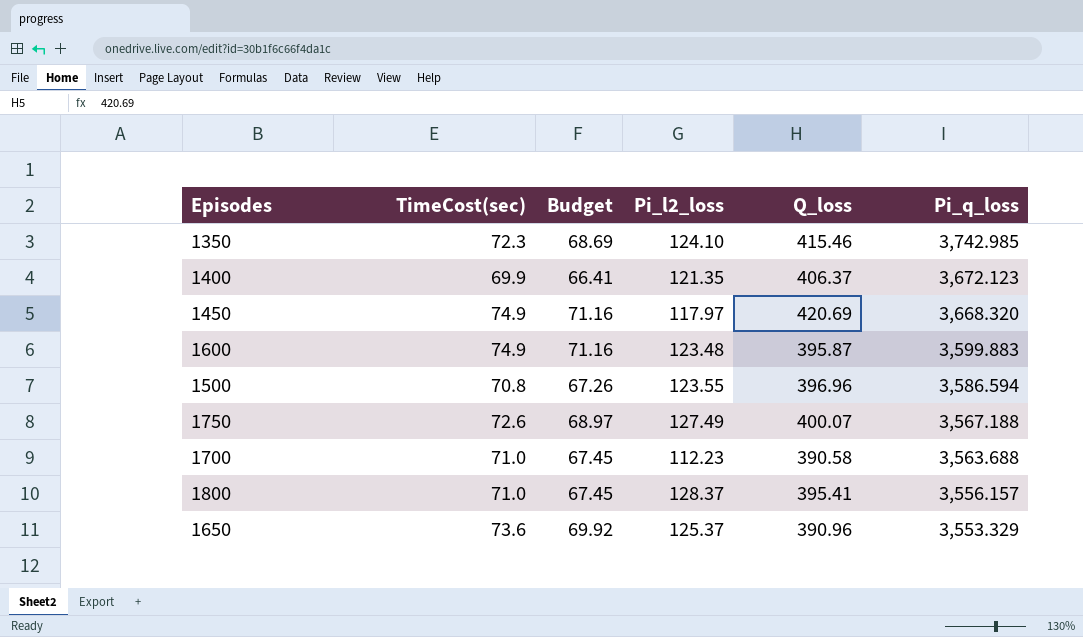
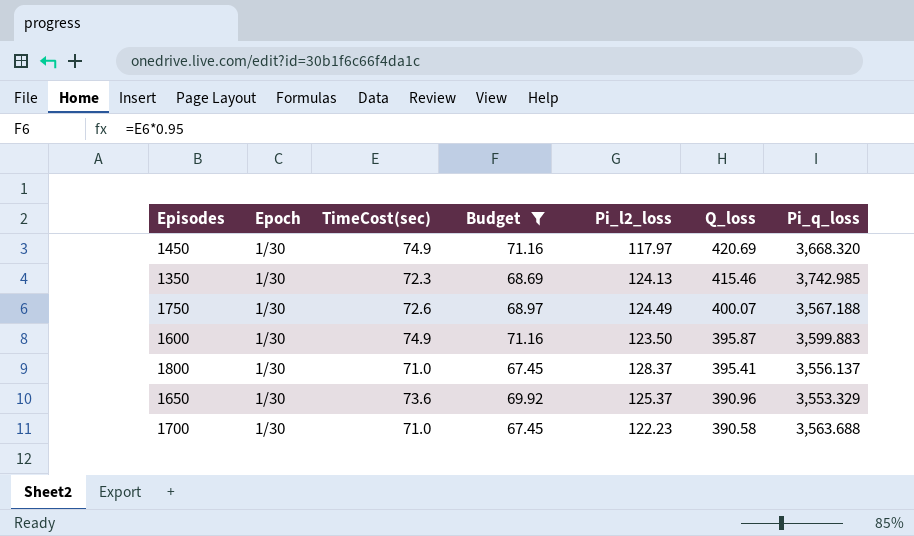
filter: none -> Budget >= 67.45
row order: Pi_q_loss descending -> Q_loss descending
column Epoch | position: none -> 2
1350 | Pi_l2_loss: 124.10 -> 124.13
1750 | Pi_l2_loss: 127.49 -> 124.49
1600 | Pi_l2_loss: 123.48 -> 123.50
1800 | Pi_q_loss: 3,556.157 -> 3,556.137
1700 | Pi_l2_loss: 112.23 -> 122.23

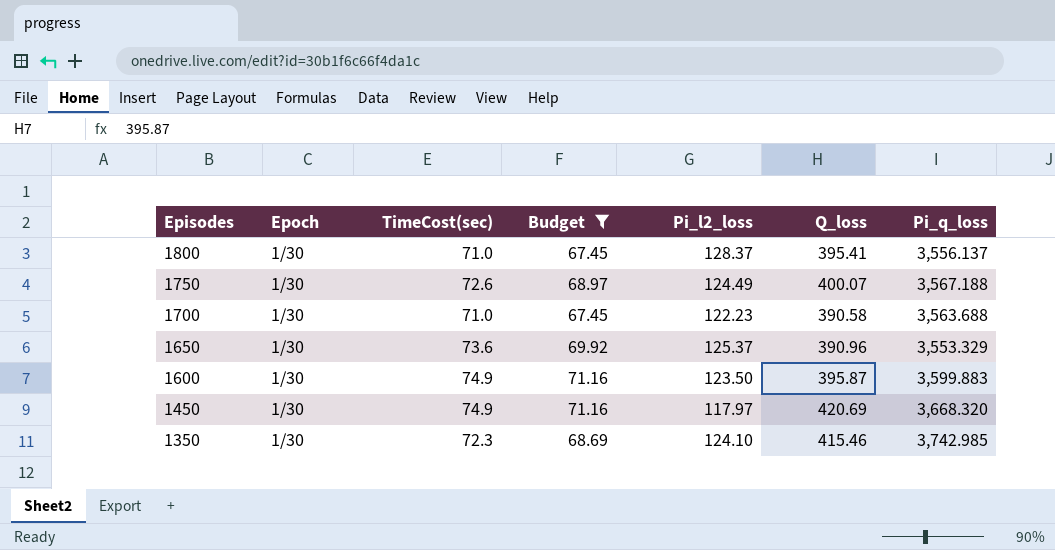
row order: Q_loss descending -> Episodes descending
1350 | Pi_l2_loss: 124.13 -> 124.10

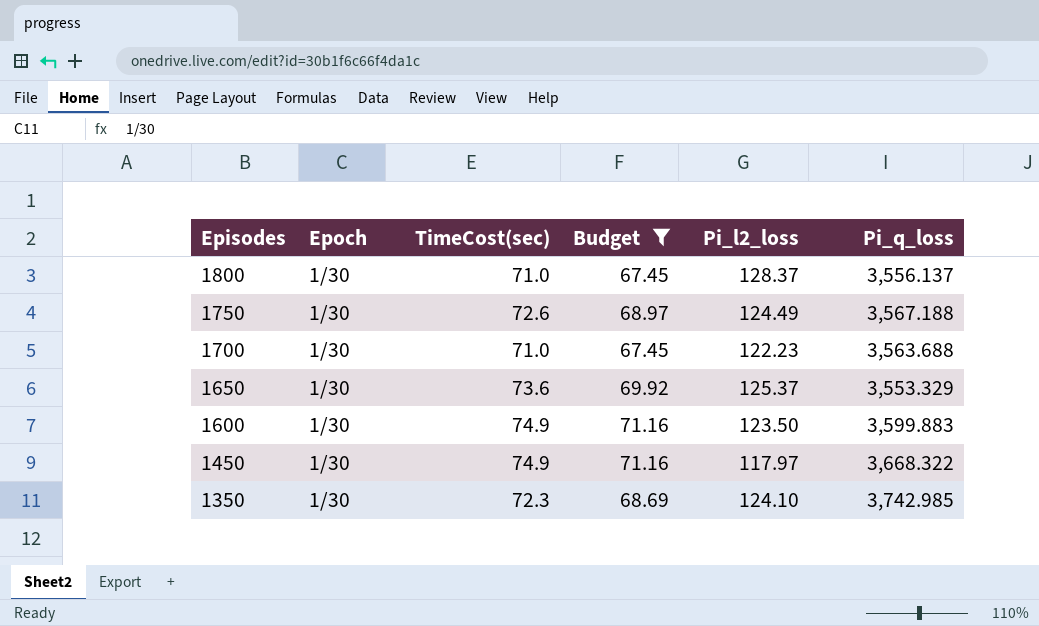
column Q_loss | position: 6 -> none
1450 | Pi_q_loss: 3,668.320 -> 3,668.322

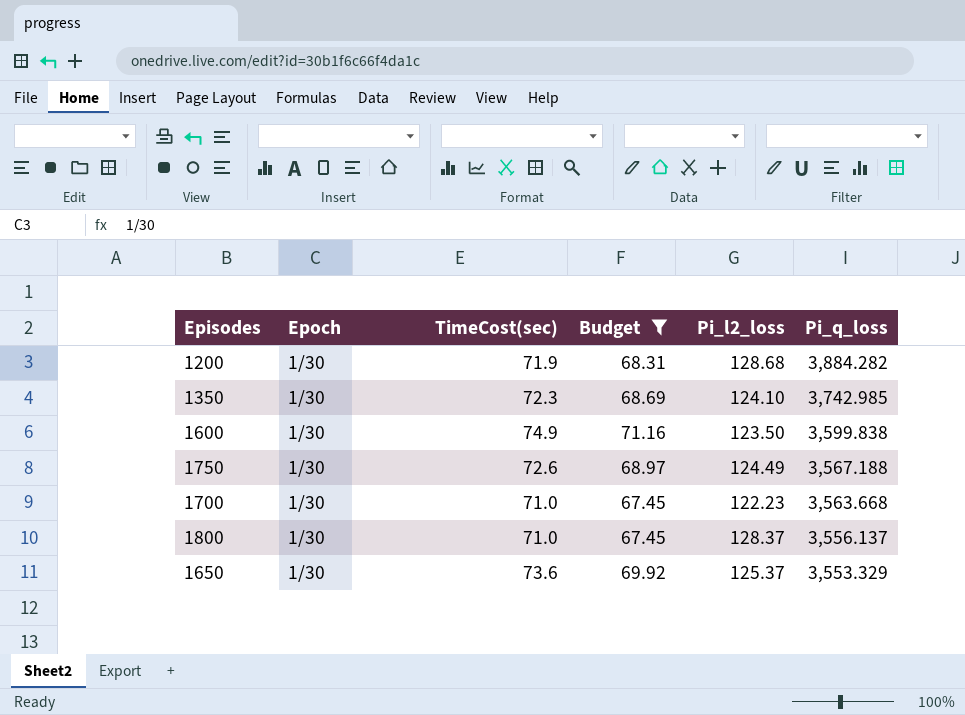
row order: Episodes descending -> Pi_q_loss descending
row 1450: 1/30 | 74.9 | 71.16 | 117.97 | 3,668.322 -> none
row 1200: none -> 1/30 | 71.9 | 68.31 | 128.68 | 3,884.282
1600 | Pi_q_loss: 3,599.883 -> 3,599.838
1700 | Pi_q_loss: 3,563.688 -> 3,563.668

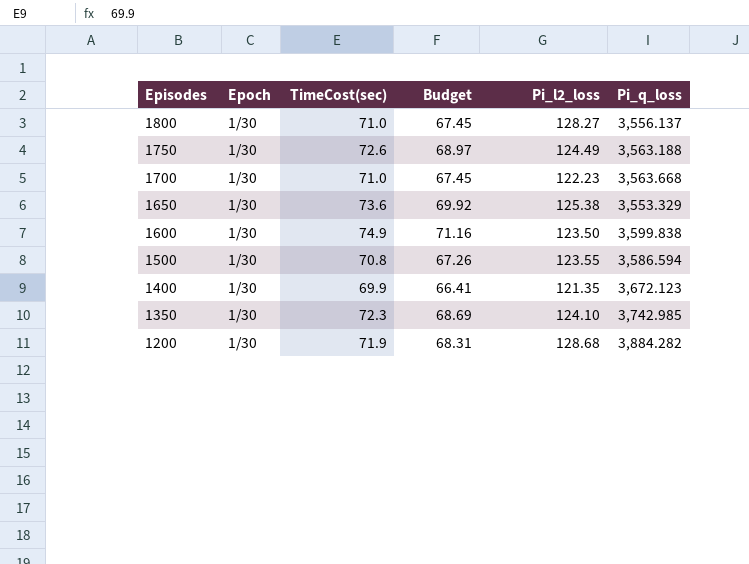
filter: Budget >= 67.45 -> none
row order: Pi_q_loss descending -> Episodes descending
1800 | Pi_l2_loss: 128.37 -> 128.27
1750 | Pi_q_loss: 3,567.188 -> 3,563.188
1650 | Pi_l2_loss: 125.37 -> 125.38

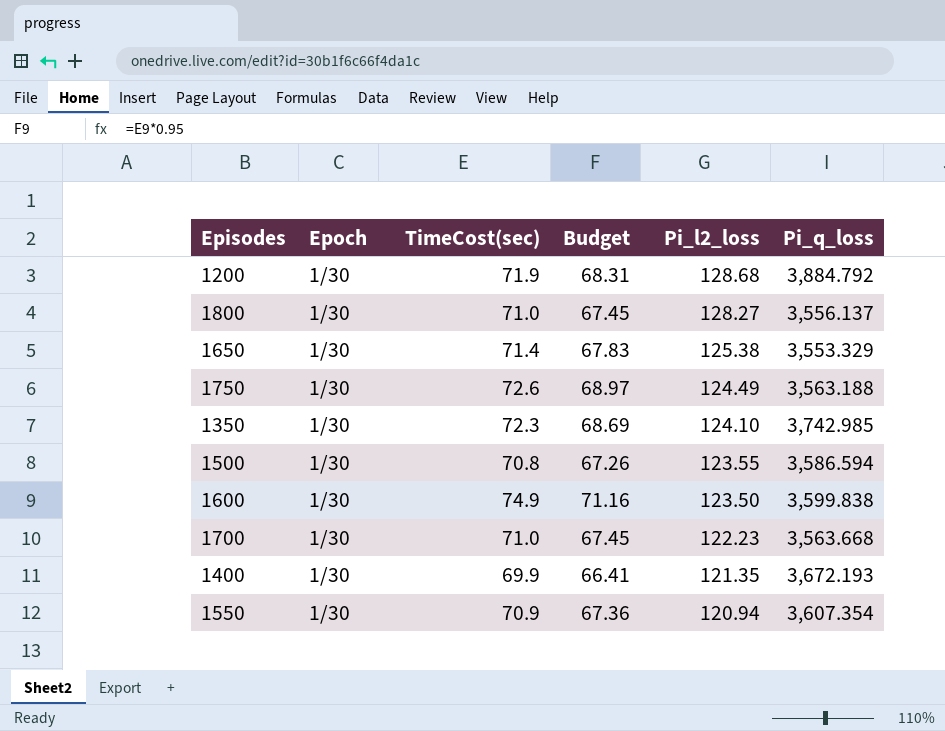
row order: Episodes descending -> Pi_l2_loss descending
1200 | Pi_q_loss: 3,884.282 -> 3,884.792
1650 | TimeCost(sec): 73.6 -> 71.4
1650 | Budget: 69.92 -> 67.83
1400 | Pi_q_loss: 3,672.123 -> 3,672.193
row 1550: none -> 1/30 | 70.9 | 67.36 | 120.94 | 3,607.354

